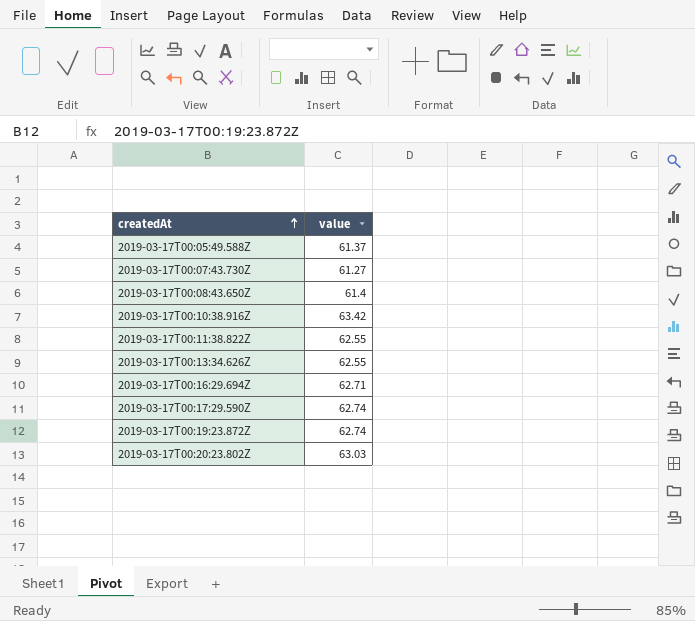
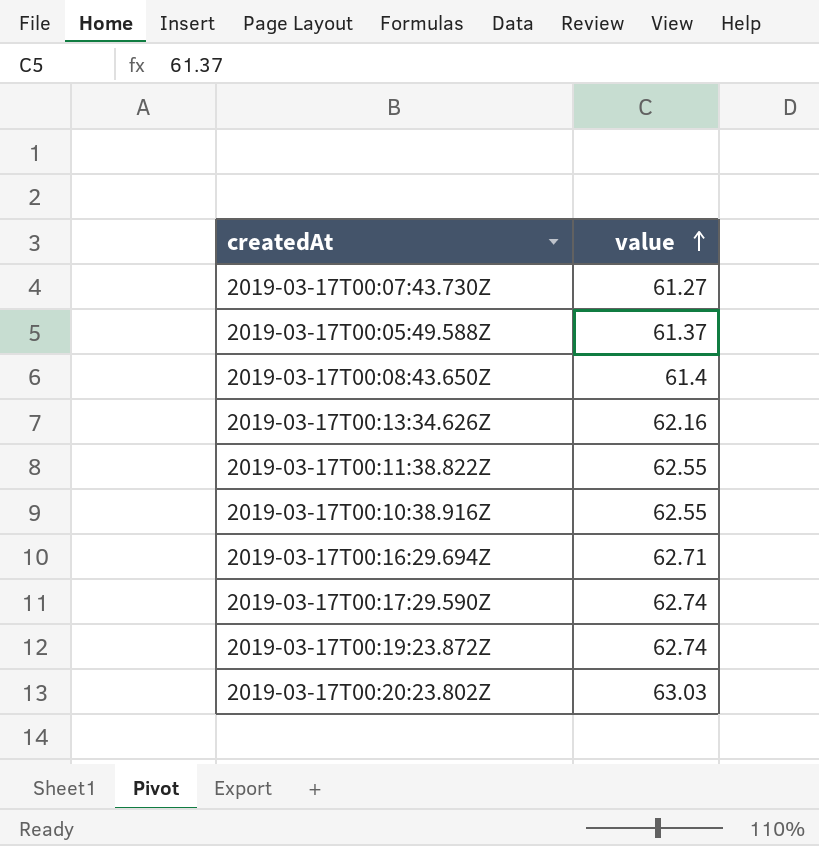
row order: createdAt ascending -> value ascending
2019-03-17T00:13:34.626Z | value: 62.55 -> 62.16
2019-03-17T00:10:38.916Z | value: 63.42 -> 62.55

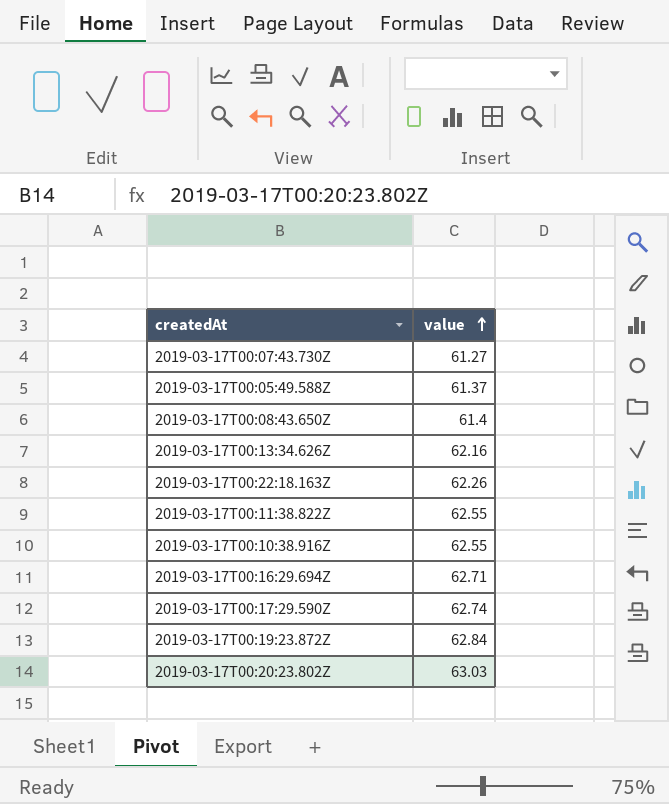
row 2019-03-17T00:22:18.163Z: none -> 62.26
2019-03-17T00:19:23.872Z | value: 62.74 -> 62.84

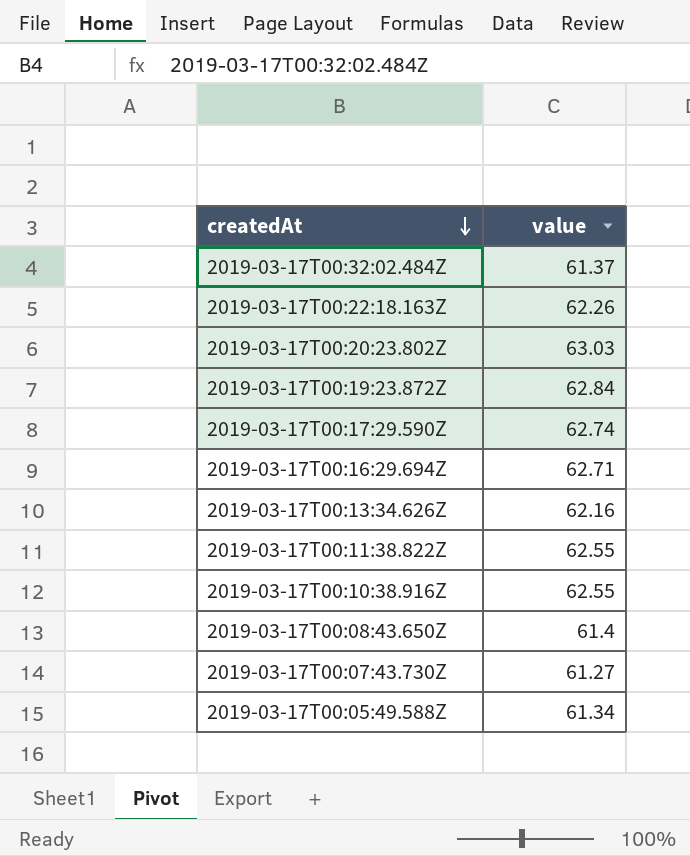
row order: value ascending -> createdAt descending
row 2019-03-17T00:32:02.484Z: none -> 61.37
2019-03-17T00:05:49.588Z | value: 61.37 -> 61.34

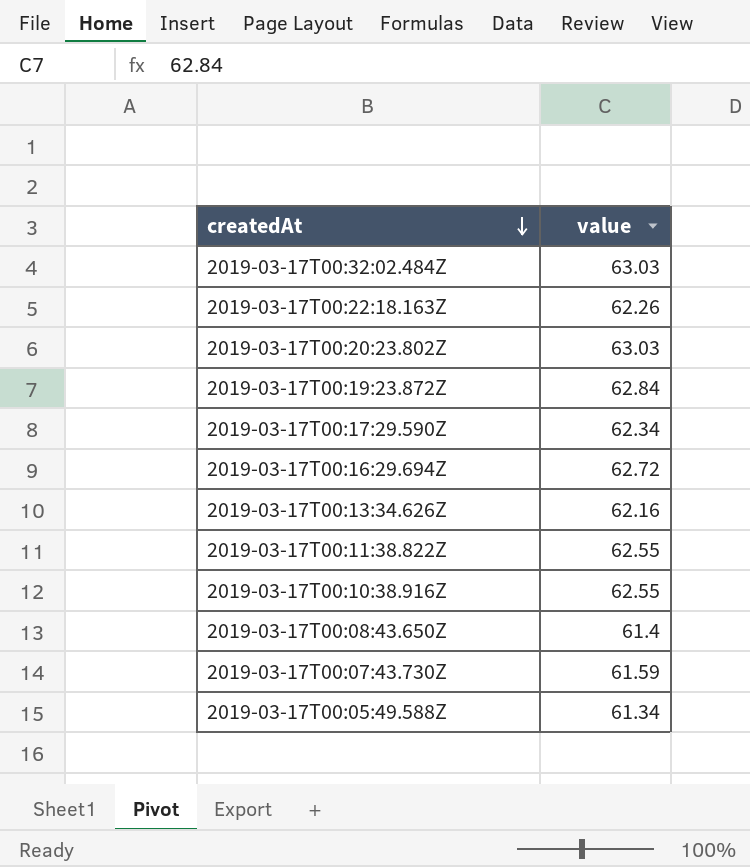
2019-03-17T00:32:02.484Z | value: 61.37 -> 63.03
2019-03-17T00:17:29.590Z | value: 62.74 -> 62.34
2019-03-17T00:16:29.694Z | value: 62.71 -> 62.72
2019-03-17T00:07:43.730Z | value: 61.27 -> 61.59

